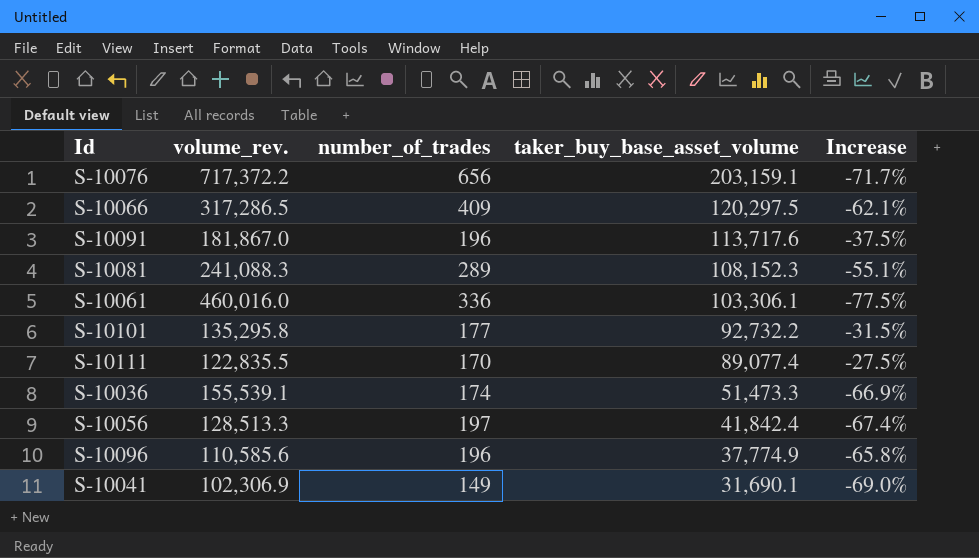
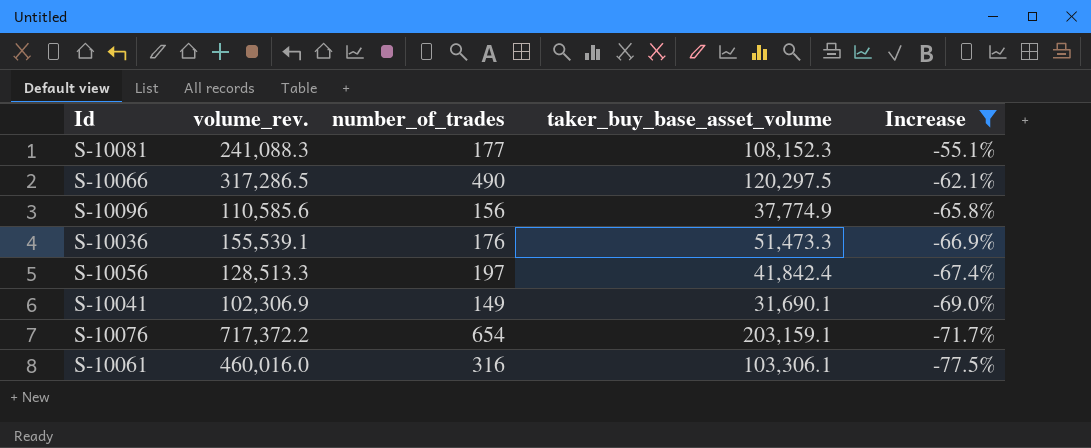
filter: none -> Increase <= -55.1%
row order: taker_buy_base_asset_volume descending -> Increase descending
S-10081 | number_of_trades: 289 -> 177
S-10066 | number_of_trades: 409 -> 490
S-10096 | number_of_trades: 196 -> 156
S-10036 | number_of_trades: 174 -> 176
S-10076 | number_of_trades: 656 -> 654
S-10061 | number_of_trades: 336 -> 316

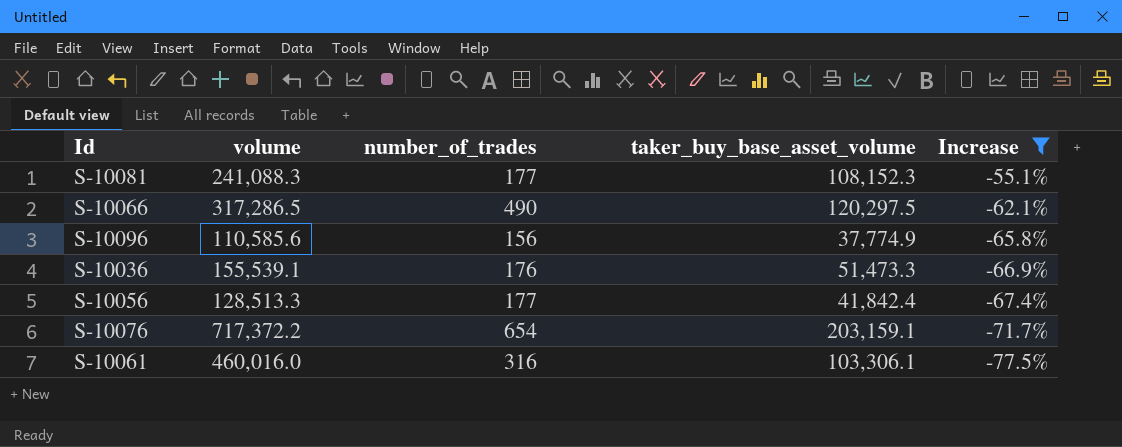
column name: volume_rev. -> volume
row S-10041: 102,306.9 | 149 | 31,690.1 | -69.0% -> none
S-10056 | number_of_trades: 197 -> 177

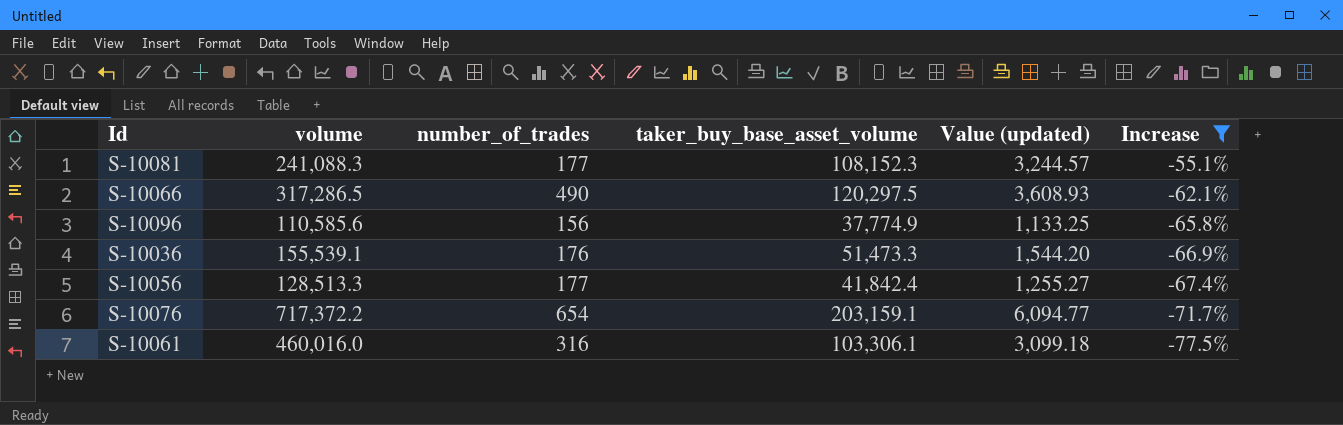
column Value (updated) | formula: none -> [taker_buy_base_asset_volume] * 0.03

